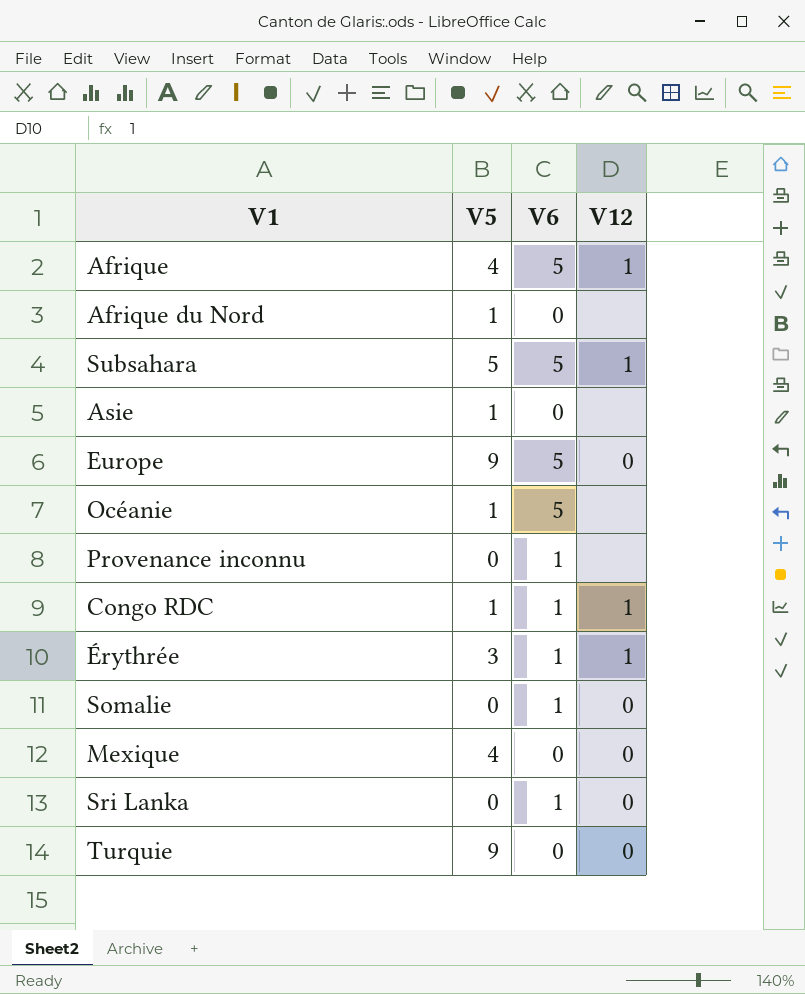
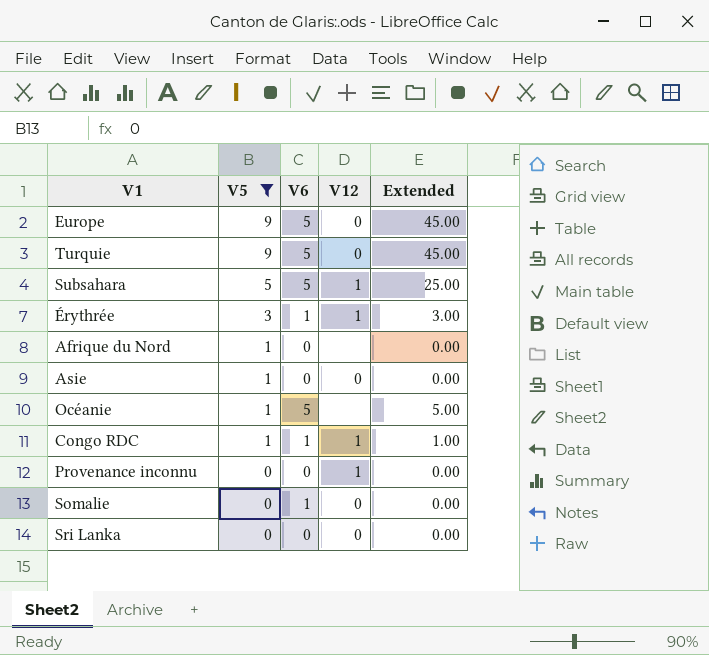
filter: none -> V5 != 4
row order: none -> V5 descending
column Extended | formula: none -> [V5] * [V6]
Turquie | V6: 0 -> 5
Asie | V12: none -> 0
Provenance inconnu | V6: 1 -> 0
Provenance inconnu | V12: none -> 1
Sri Lanka | V6: 1 -> 0

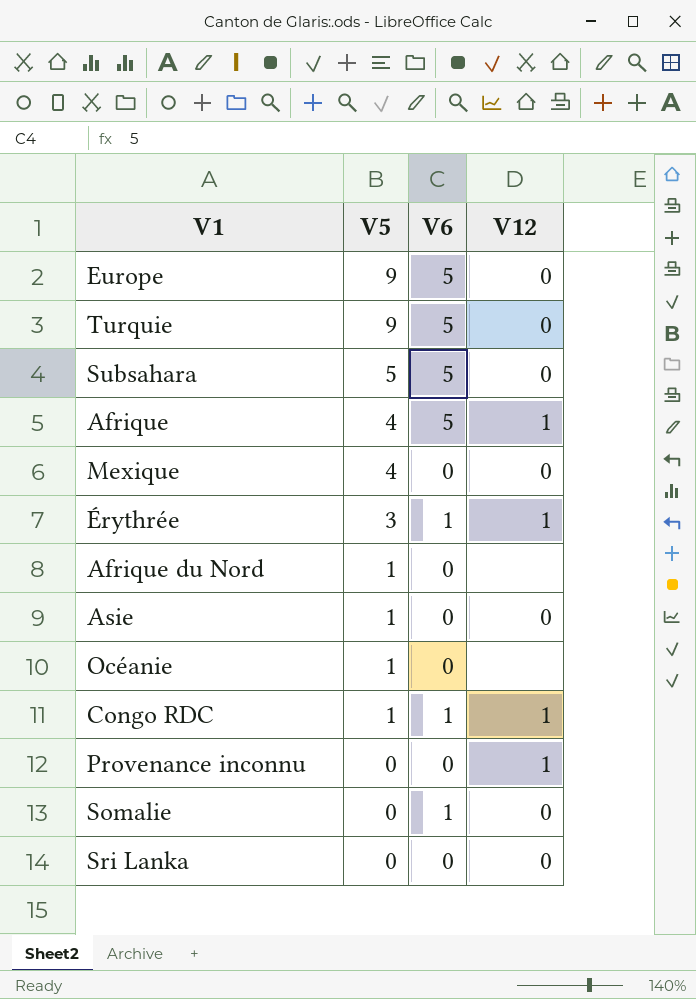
filter: V5 != 4 -> none
column Extended | formula: [V5] * [V6] -> none
Subsahara | V12: 1 -> 0
Océanie | V6: 5 -> 0

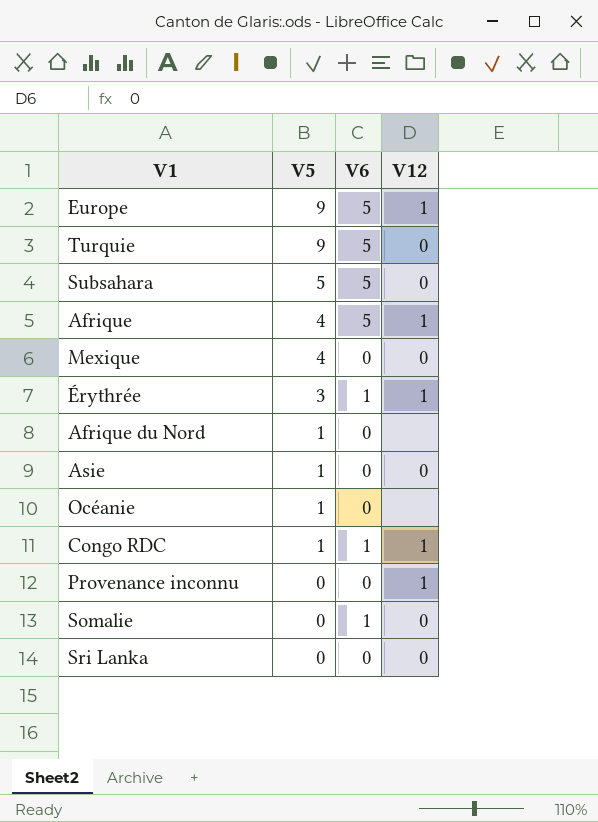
Europe | V12: 0 -> 1

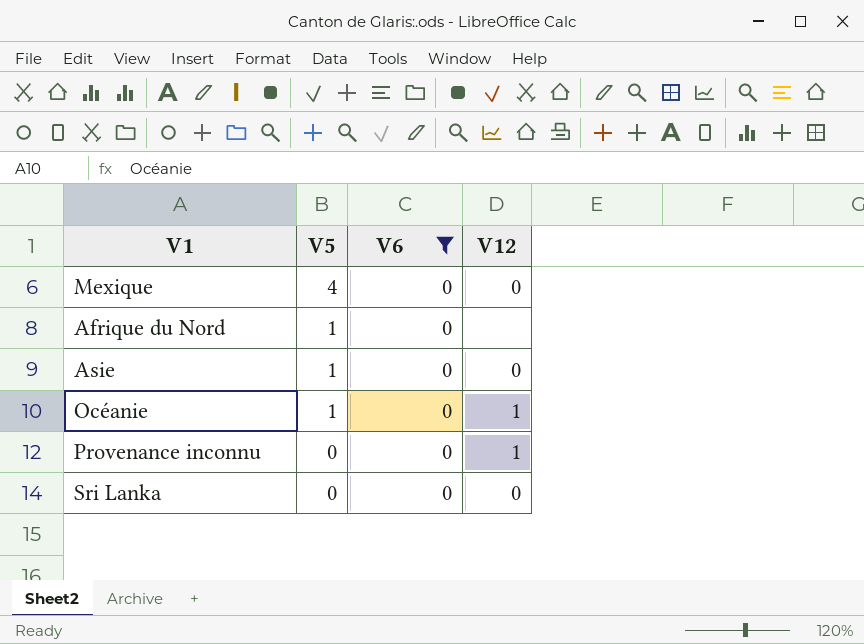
filter: none -> V6 = 0
Océanie | V12: none -> 1

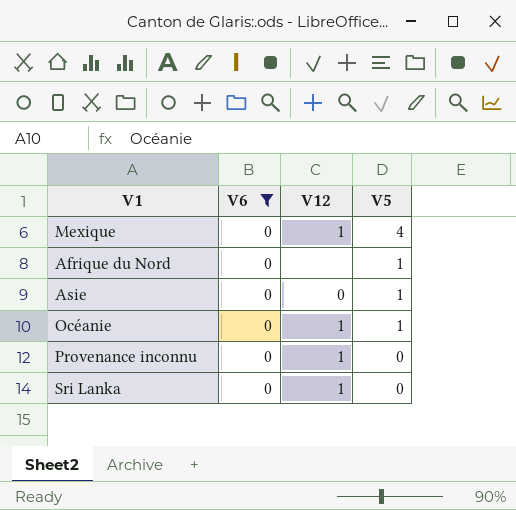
column V5 | position: 2 -> 4
Mexique | V12: 0 -> 1
Sri Lanka | V12: 0 -> 1

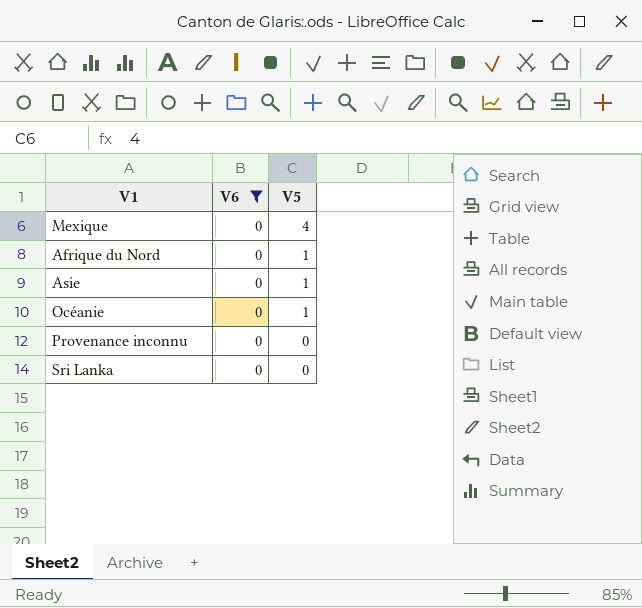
column V12 | position: 3 -> none

